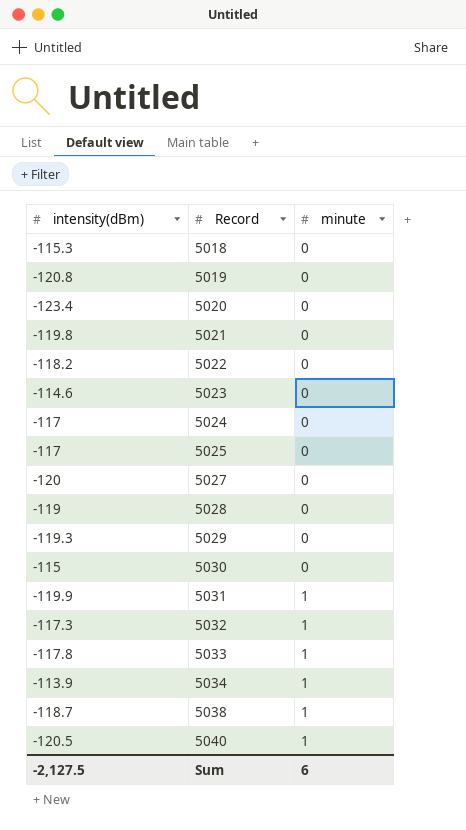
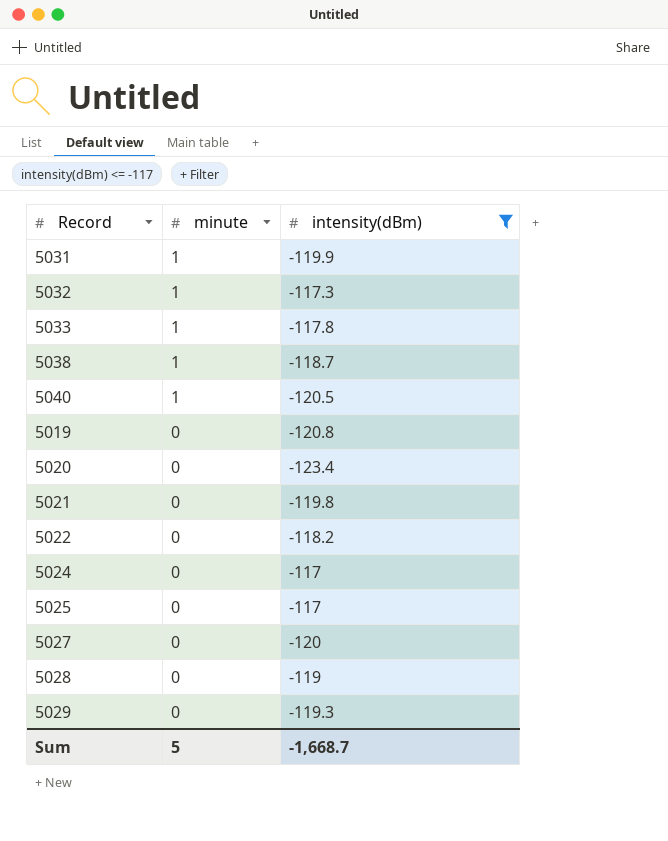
filter: none -> intensity(dBm) <= -117
row order: Record ascending -> minute descending
column intensity(dBm) | position: 1 -> 3
Sum | minute: 6 -> 5
Sum | intensity(dBm): -2,127.5 -> -1,668.7

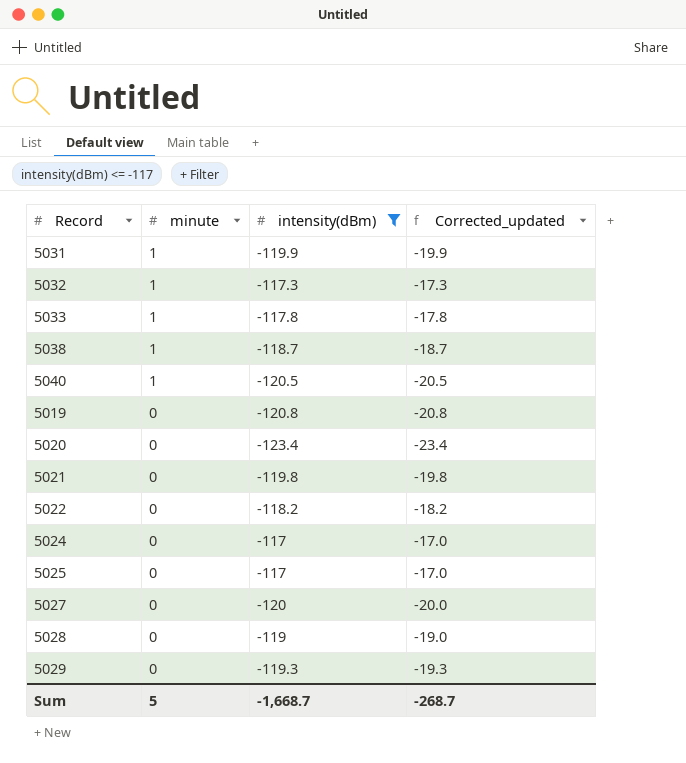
column Corrected_updated | formula: none -> [intensity(dBm)] + 100

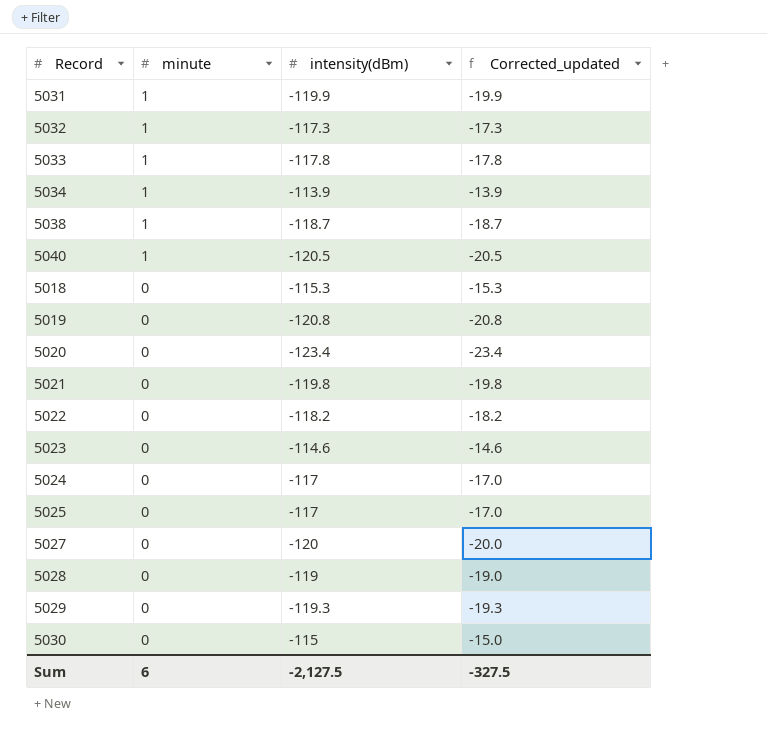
filter: intensity(dBm) <= -117 -> none
Sum | minute: 5 -> 6
Sum | intensity(dBm): -1,668.7 -> -2,127.5
Sum | Corrected_updated: -268.7 -> -327.5

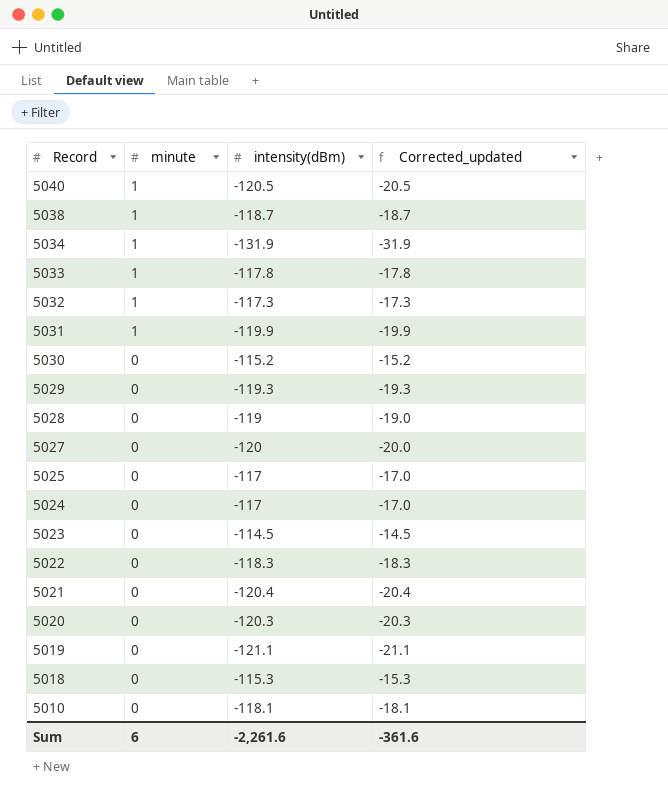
row order: minute descending -> Record descending
5034 | intensity(dBm): -113.9 -> -131.9
5034 | Corrected_updated: -13.9 -> -31.9
5030 | intensity(dBm): -115 -> -115.2
5030 | Corrected_updated: -15.0 -> -15.2
5023 | intensity(dBm): -114.6 -> -114.5
5023 | Corrected_updated: -14.6 -> -14.5
5022 | intensity(dBm): -118.2 -> -118.3
5022 | Corrected_updated: -18.2 -> -18.3
5021 | intensity(dBm): -119.8 -> -120.4
5021 | Corrected_updated: -19.8 -> -20.4
5020 | intensity(dBm): -123.4 -> -120.3
5020 | Corrected_updated: -23.4 -> -20.3
5019 | intensity(dBm): -120.8 -> -121.1
5019 | Corrected_updated: -20.8 -> -21.1
row 5010: none -> 0 | -118.1 | -18.1
Sum | intensity(dBm): -2,127.5 -> -2,261.6
Sum | Corrected_updated: -327.5 -> -361.6

